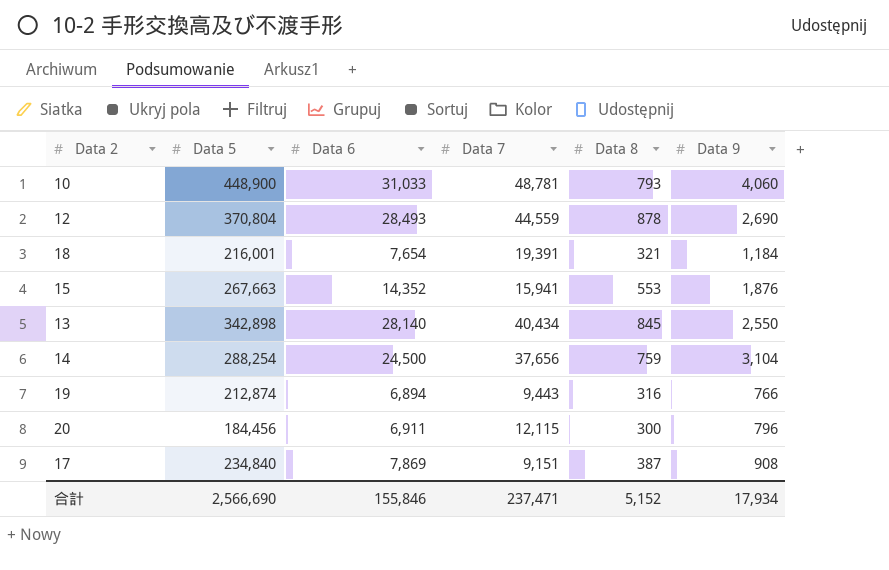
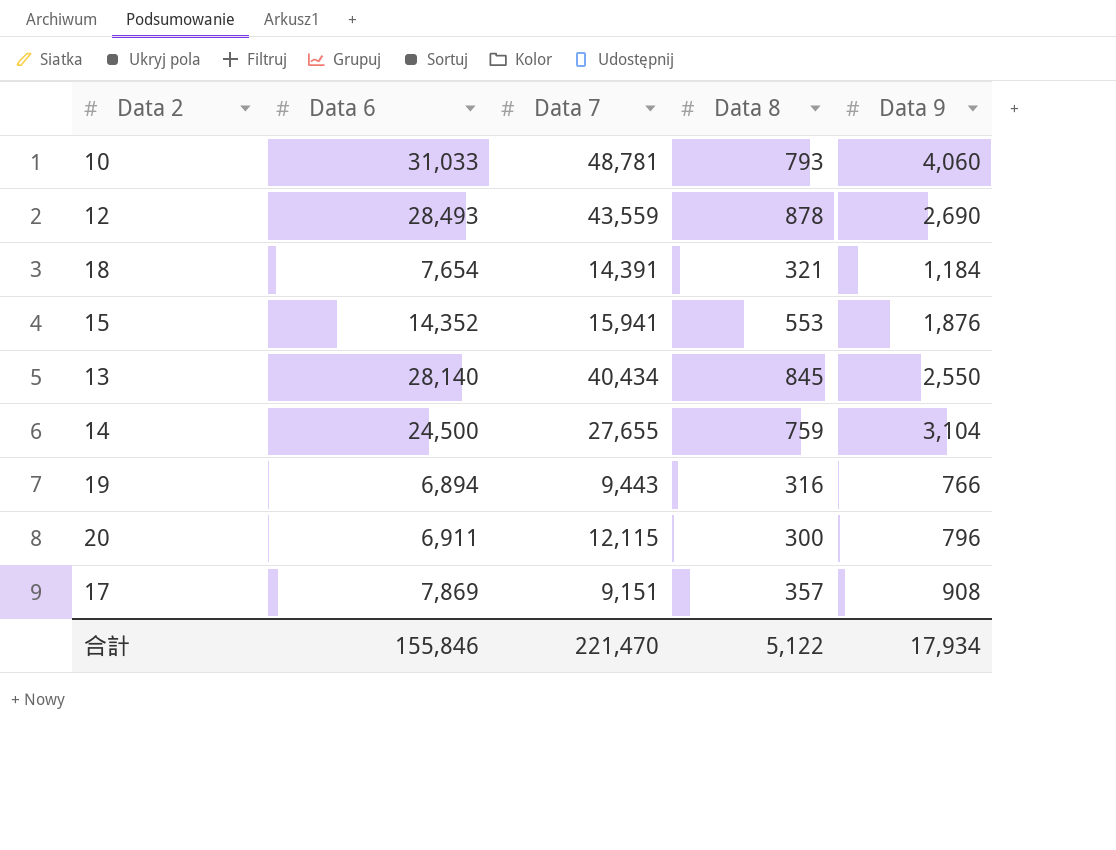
column Data 5 | position: 2 -> none
12 | Data 7: 44,559 -> 43,559
18 | Data 7: 19,391 -> 14,391
14 | Data 7: 37,656 -> 27,655
17 | Data 8: 387 -> 357
合計 | Data 7: 237,471 -> 221,470
合計 | Data 8: 5,152 -> 5,122

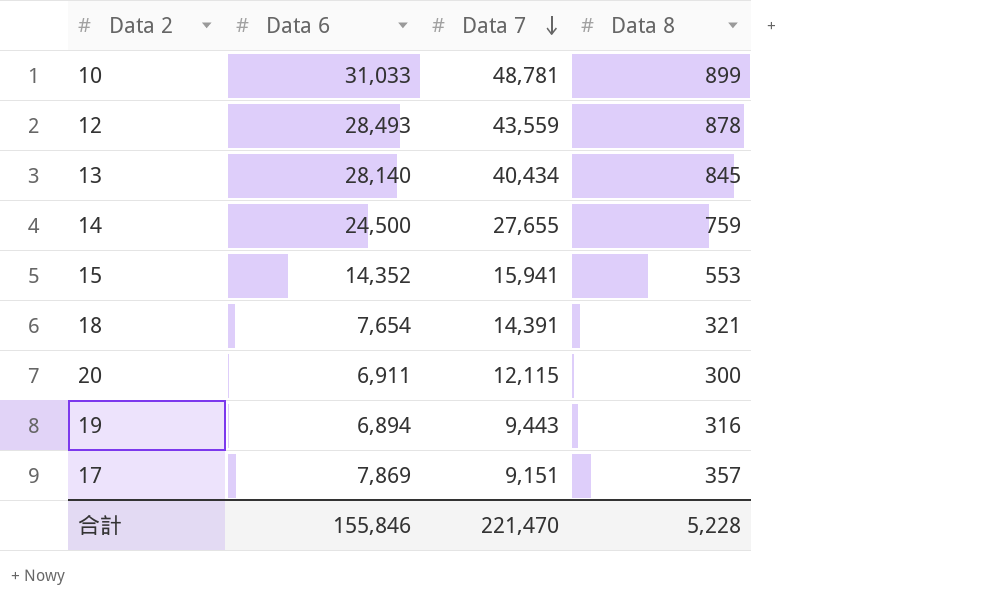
row order: none -> Data 7 descending
column Data 9 | position: 5 -> none
10 | Data 8: 793 -> 899
合計 | Data 8: 5,122 -> 5,228

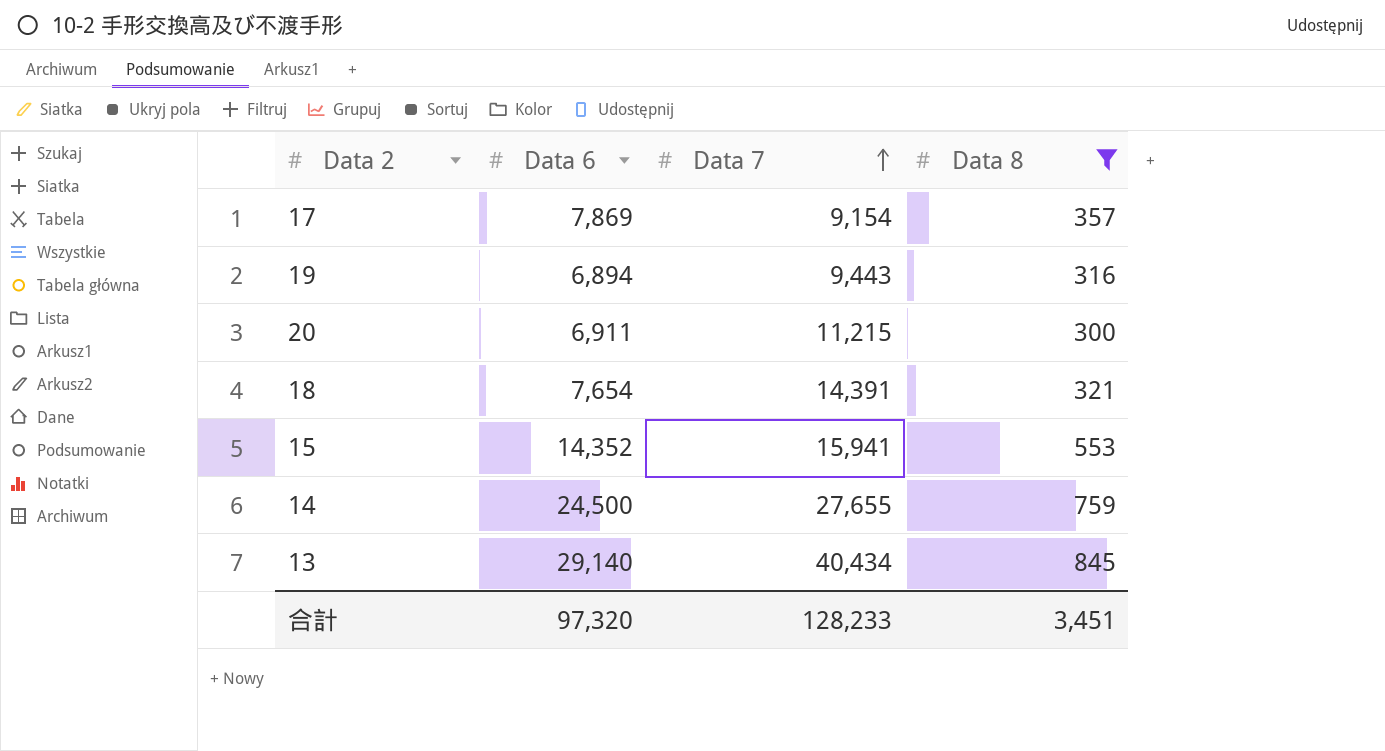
filter: none -> Data 8 <= 845
row order: Data 7 descending -> Data 7 ascending
17 | Data 7: 9,151 -> 9,154
20 | Data 7: 12,115 -> 11,215
13 | Data 6: 28,140 -> 29,140
合計 | Data 6: 155,846 -> 97,320
合計 | Data 7: 221,470 -> 128,233
合計 | Data 8: 5,228 -> 3,451

